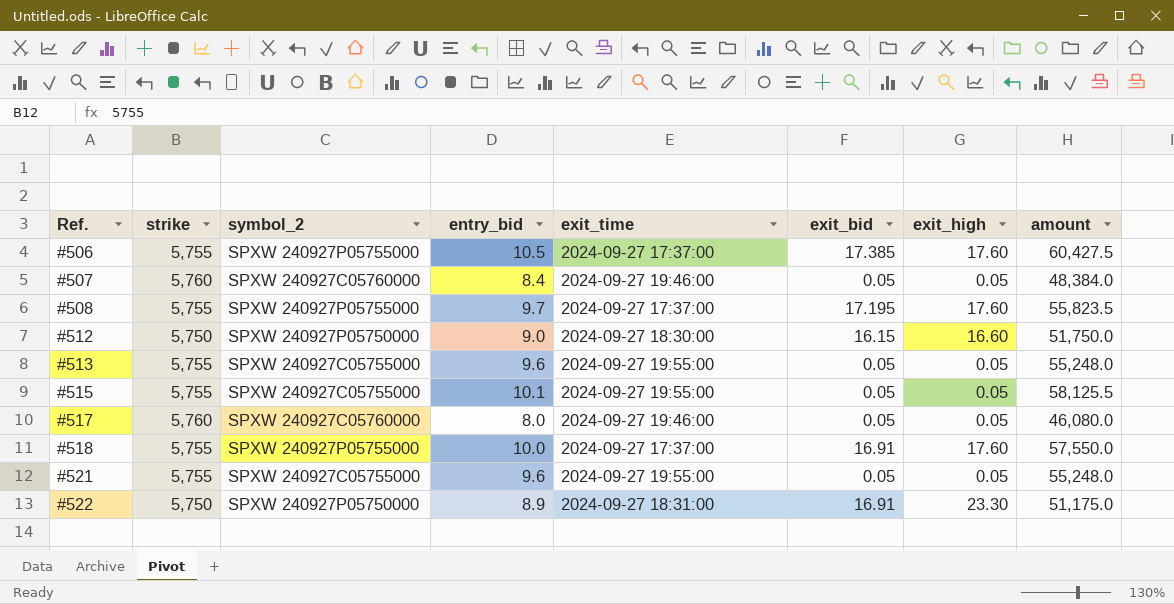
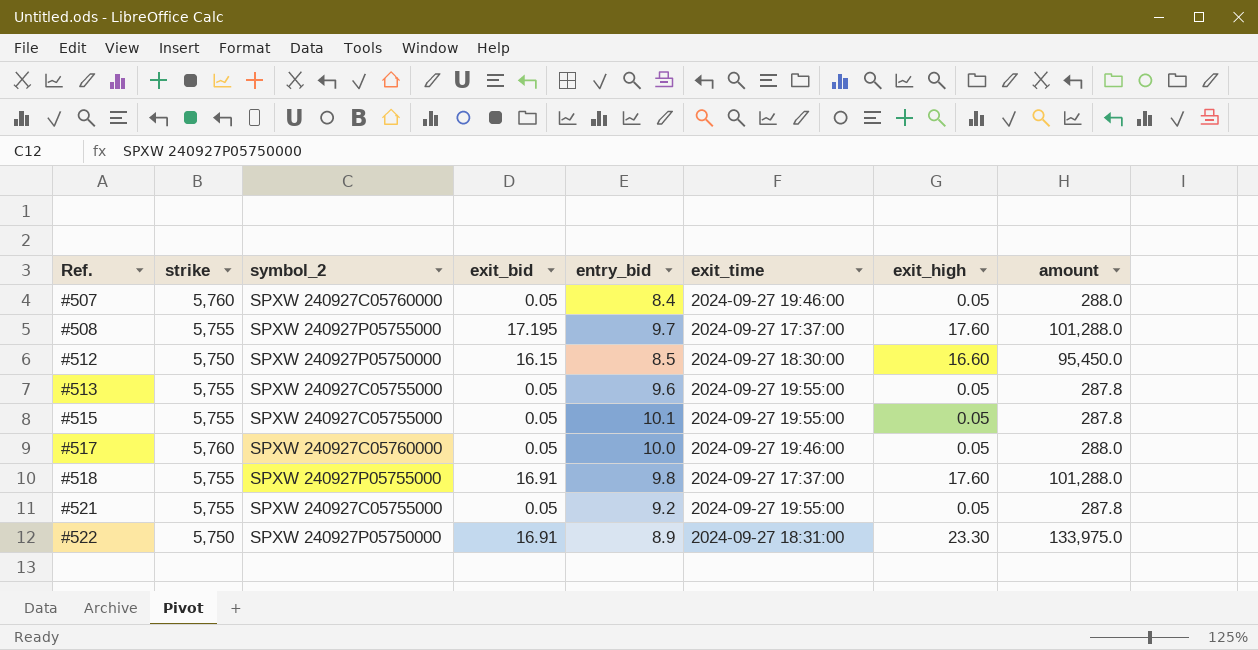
column exit_bid | position: 6 -> 4
column amount | formula: [strike] * [entry_bid] -> [strike] * [exit_high]
row #506: 5,755 | SPXW 240927P05755000 | 10.5 | 2024-09-27 17:37:00 | 17.385 | 17.60 | 60,427.5 -> none
#512 | entry_bid: 9.0 -> 8.5
#517 | entry_bid: 8.0 -> 10.0
#518 | entry_bid: 10.0 -> 9.8
#521 | entry_bid: 9.6 -> 9.2

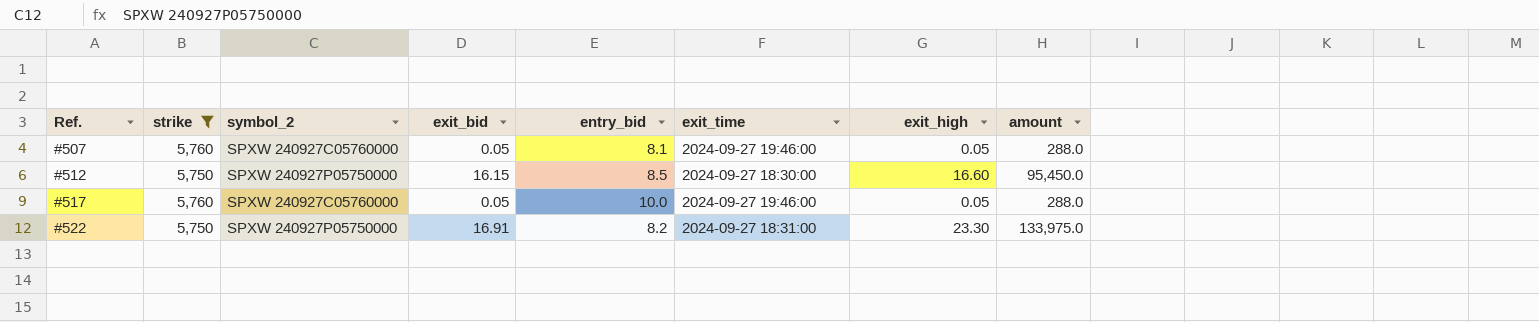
filter: none -> strike != 5,755
#507 | entry_bid: 8.4 -> 8.1
#522 | entry_bid: 8.9 -> 8.2

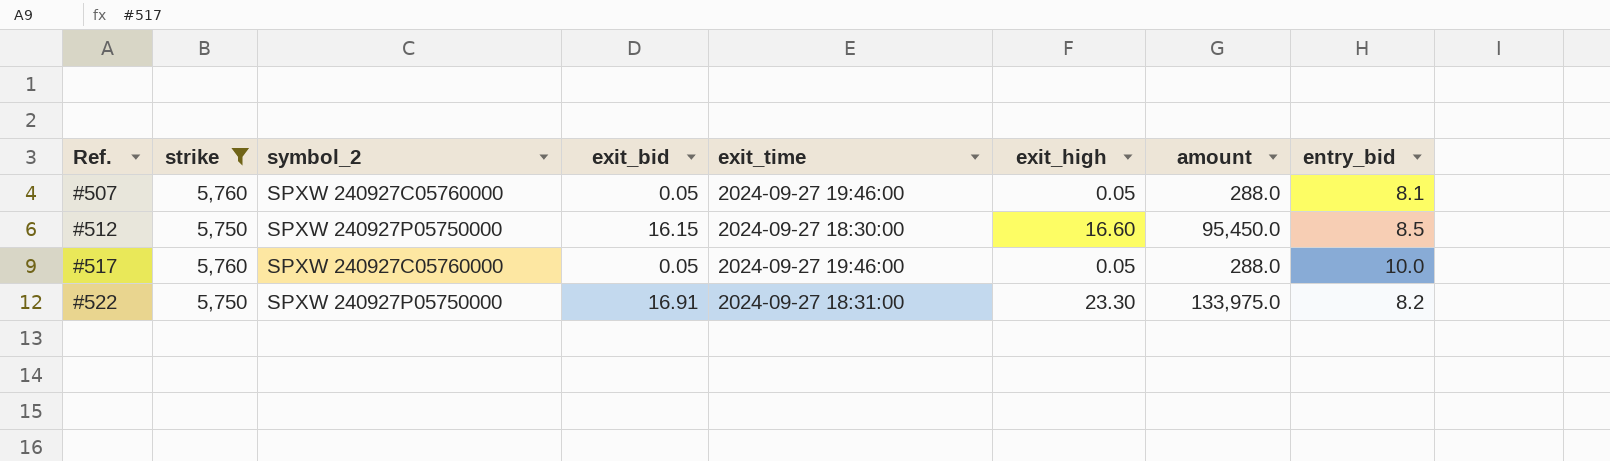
column entry_bid | position: 5 -> 8

